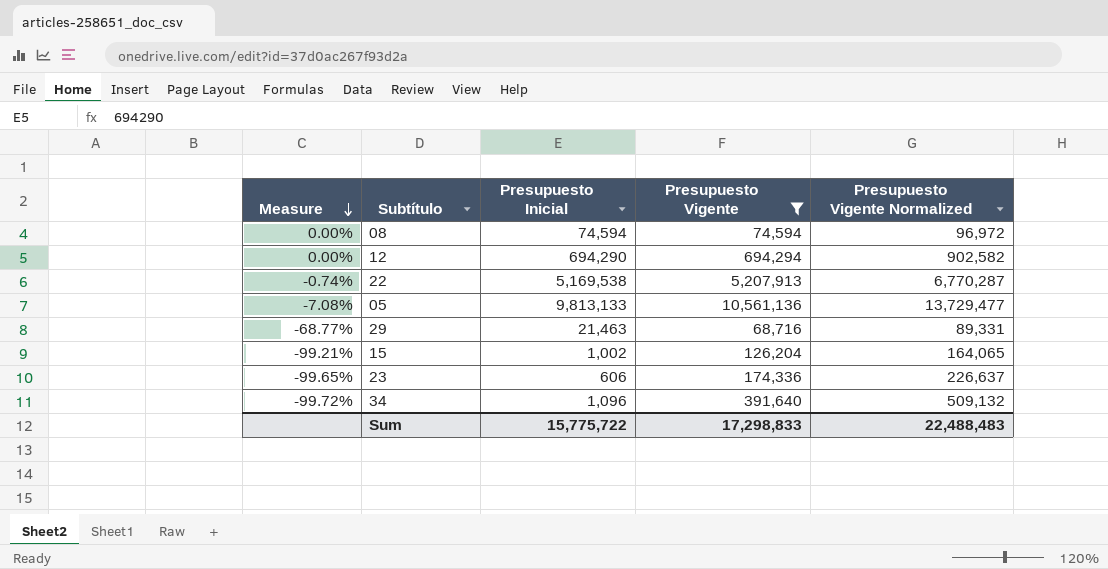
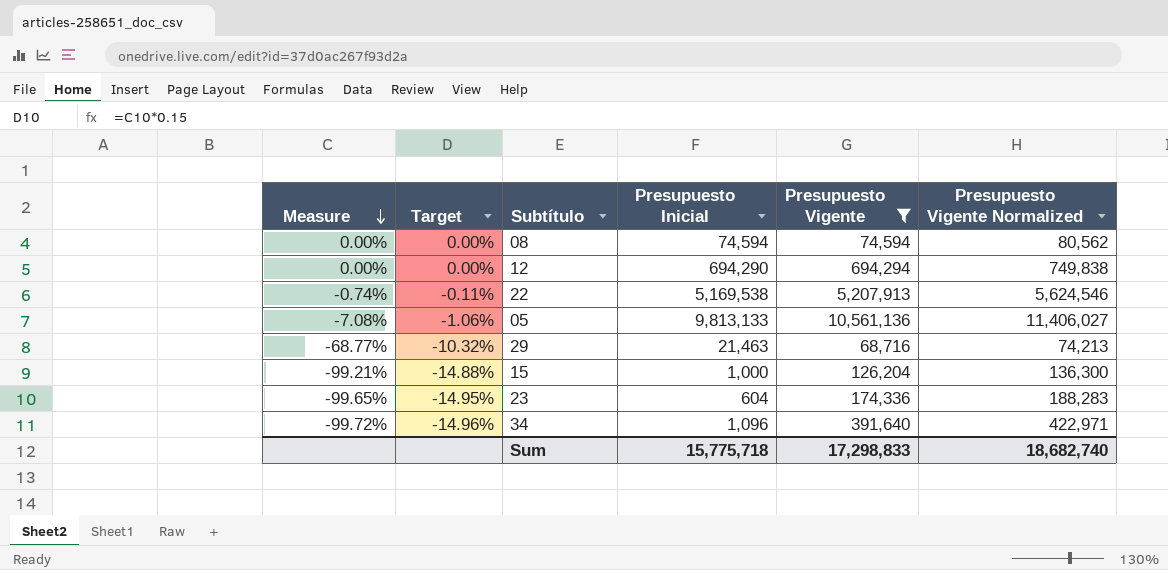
column Target | formula: none -> [Measure] * 0.15
column Presupuesto Vigente Normalized | formula: [Presupuesto Vigente] * 1.3 -> [Presupuesto Vigente] * 1.08
15 | Presupuesto Inicial: 1,002 -> 1,000
23 | Presupuesto Inicial: 606 -> 604
Sum | Presupuesto Inicial: 15,775,722 -> 15,775,718
Sum | Presupuesto Vigente Normalized: 22,488,483 -> 18,682,740

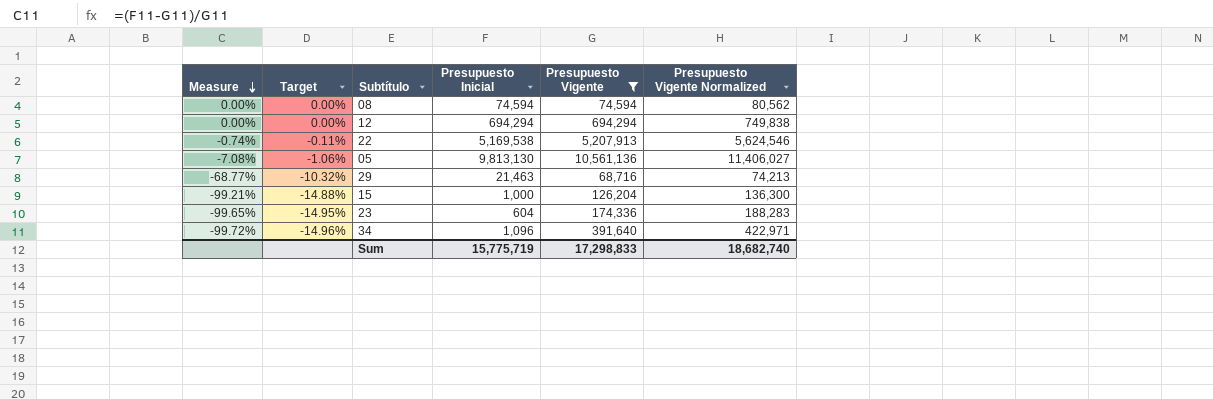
12 | Presupuesto Inicial: 694,290 -> 694,294
05 | Presupuesto Inicial: 9,813,133 -> 9,813,130
Sum | Presupuesto Inicial: 15,775,718 -> 15,775,719

